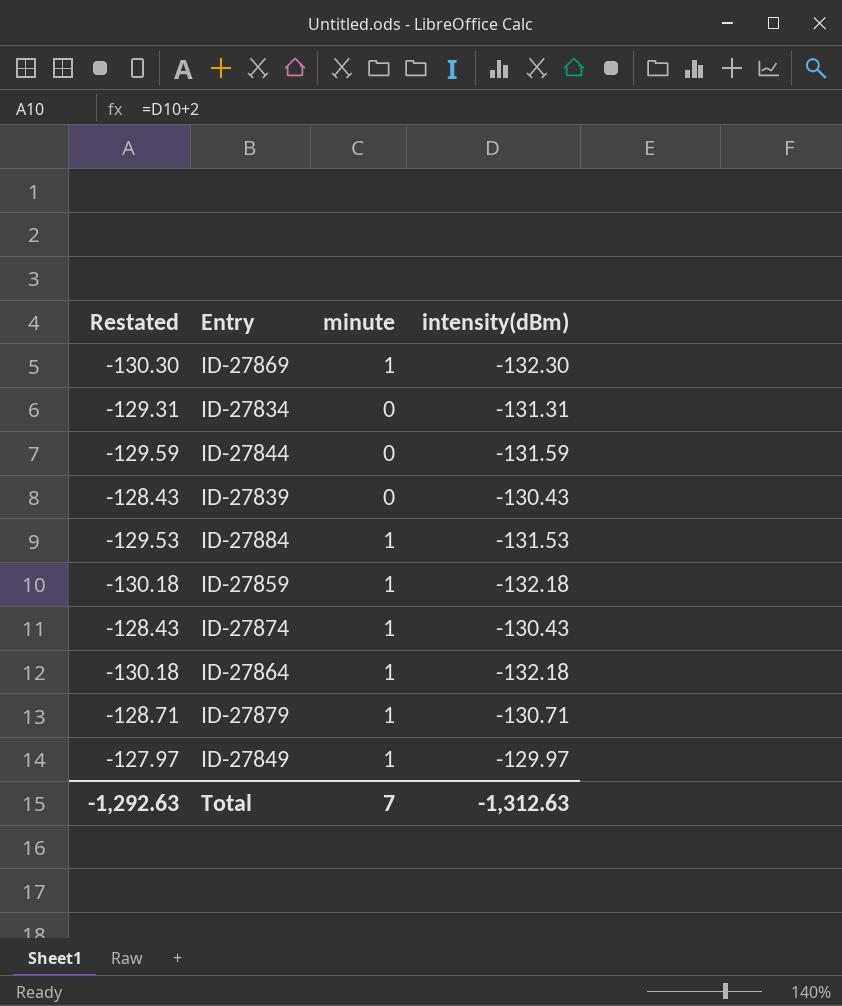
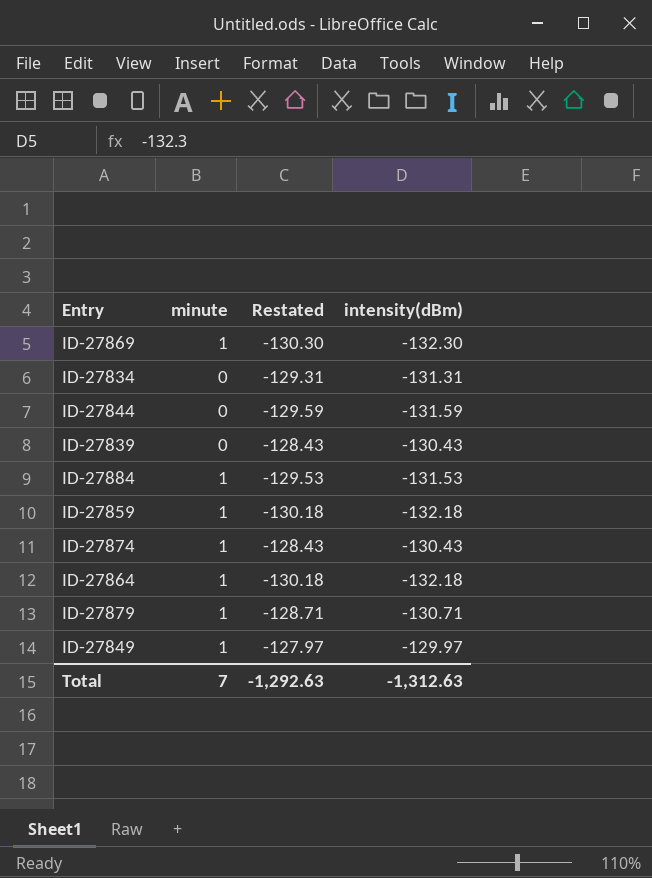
column Restated | position: 1 -> 3

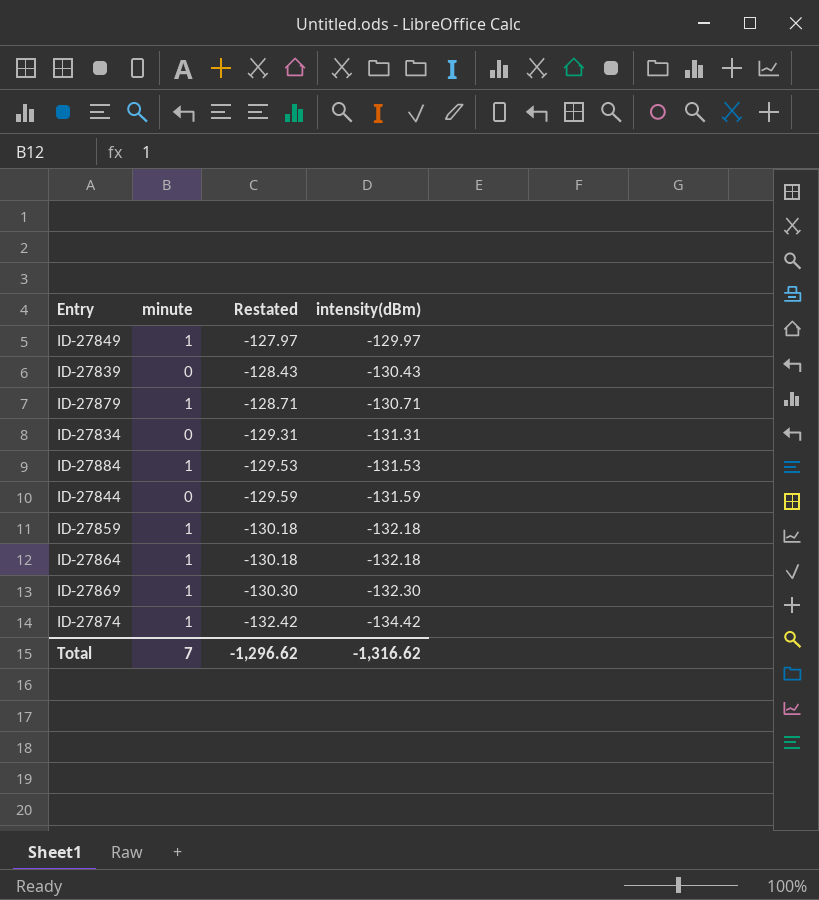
row order: none -> Restated descending
ID-27874 | Restated: -128.43 -> -132.42
ID-27874 | intensity(dBm): -130.43 -> -134.42
Total | Restated: -1,292.63 -> -1,296.62
Total | intensity(dBm): -1,312.63 -> -1,316.62

